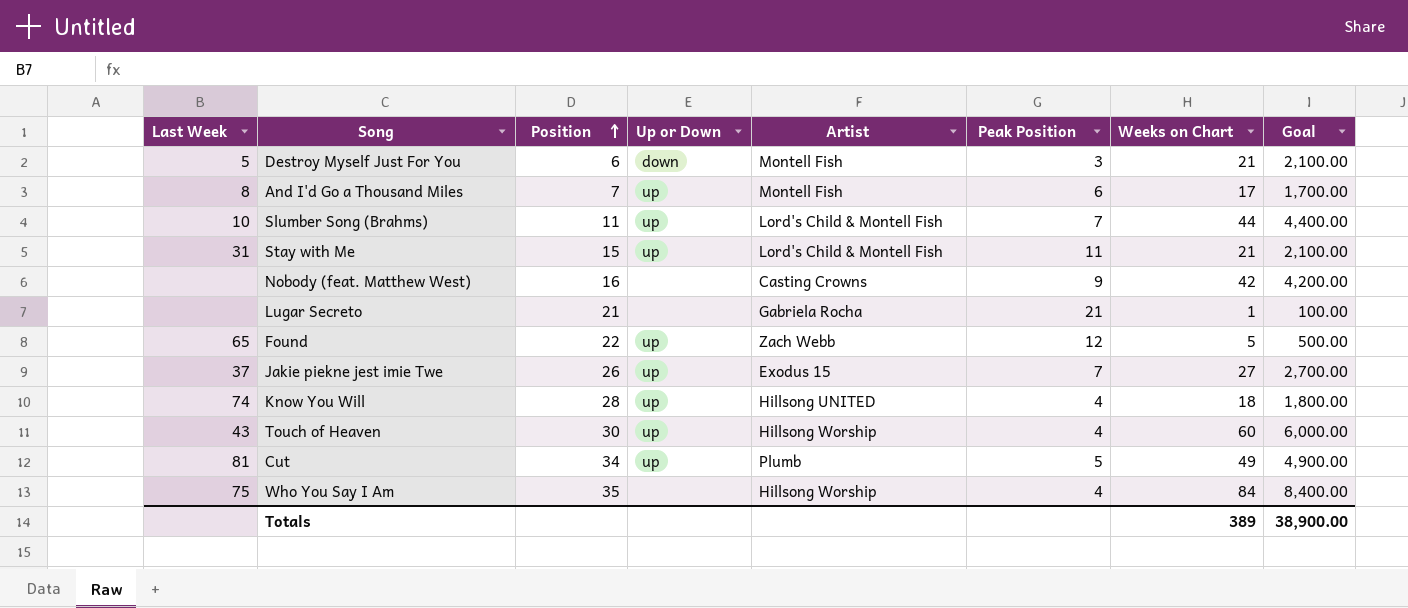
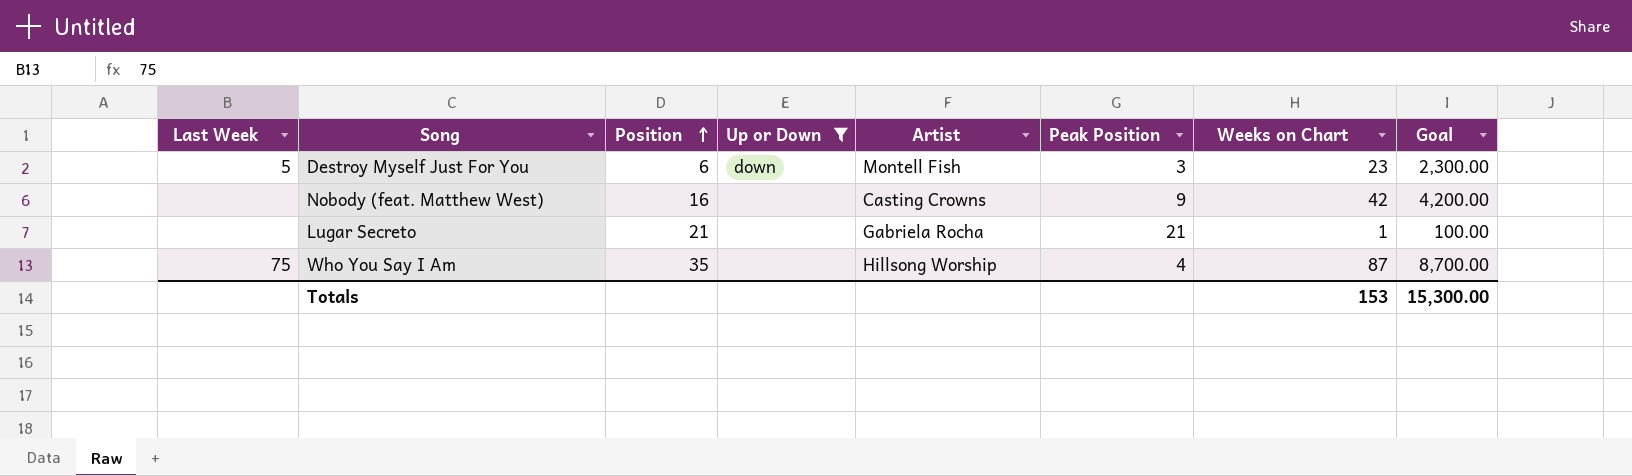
filter: none -> Up or Down != up
Destroy Myself Just For You | Weeks on Chart: 21 -> 23
Destroy Myself Just For You | Goal: 2,100.00 -> 2,300.00
Who You Say I Am | Weeks on Chart: 84 -> 87
Who You Say I Am | Goal: 8,400.00 -> 8,700.00
Totals | Weeks on Chart: 389 -> 153
Totals | Goal: 38,900.00 -> 15,300.00

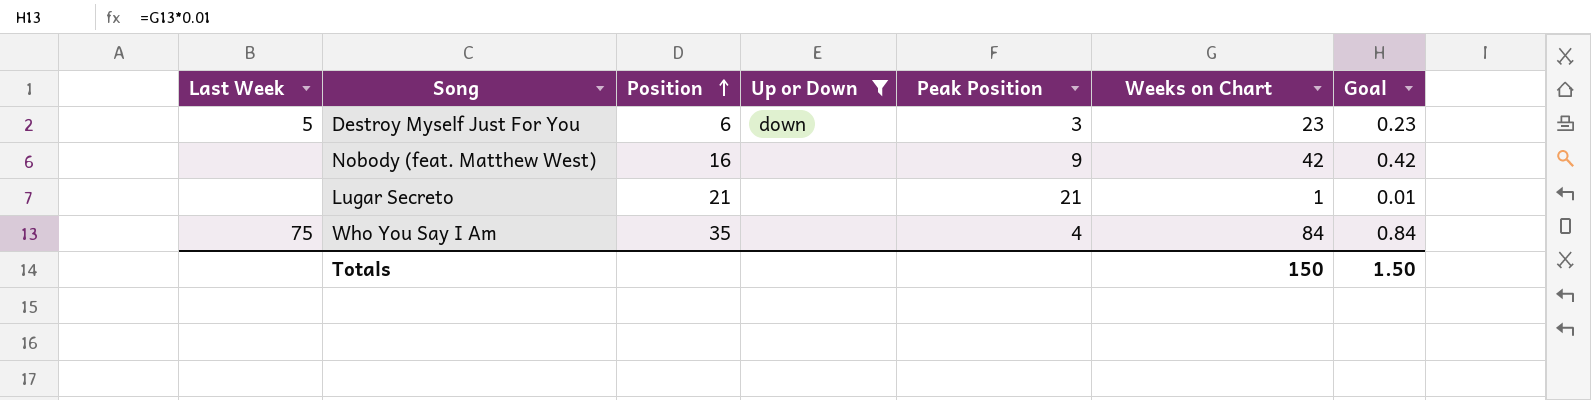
column Artist | position: 5 -> none
column Goal | formula: [Weeks on Chart] * 100 -> [Weeks on Chart] * 0.01
Who You Say I Am | Weeks on Chart: 87 -> 84
Totals | Weeks on Chart: 153 -> 150
Totals | Goal: 15,300.00 -> 1.50

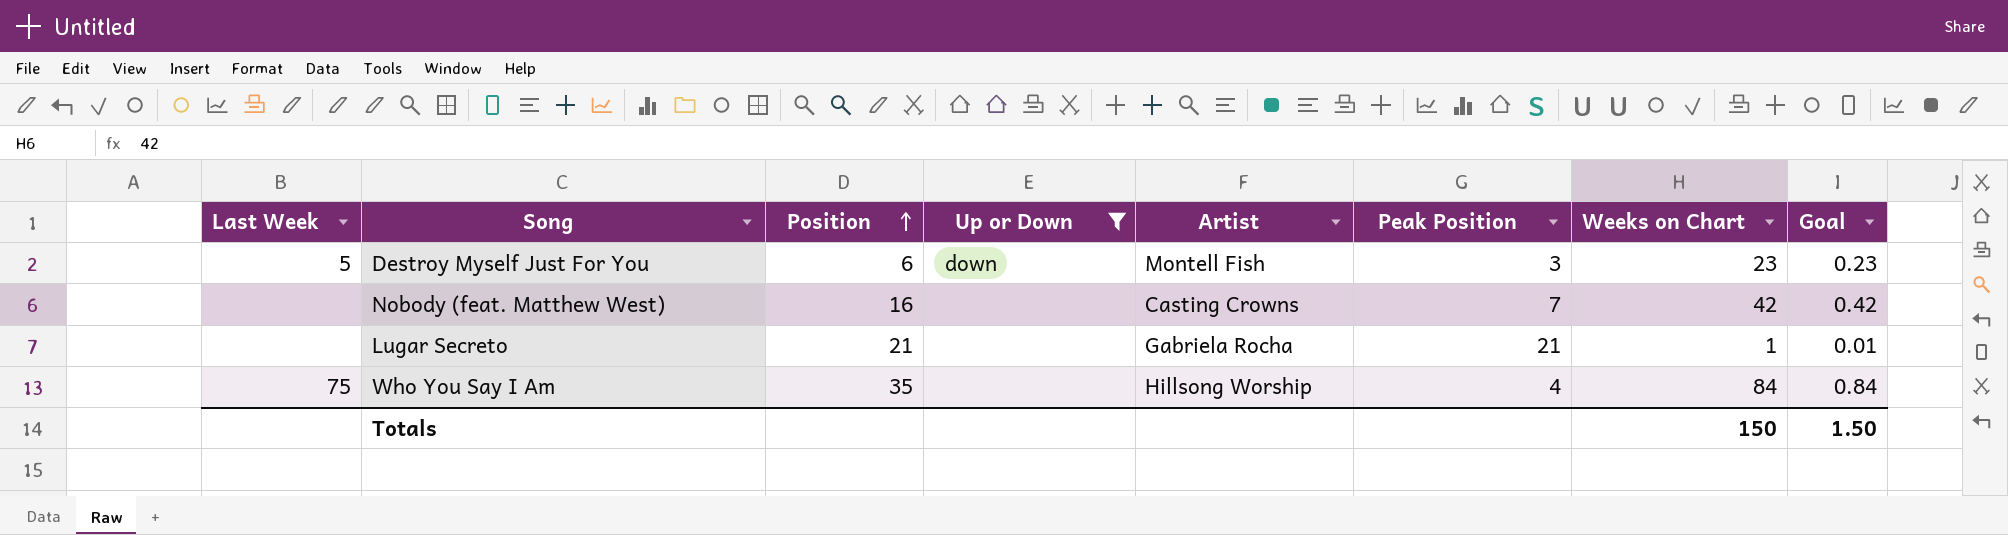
column Artist | position: none -> 5
Nobody (feat. Matthew West) | Peak Position: 9 -> 7

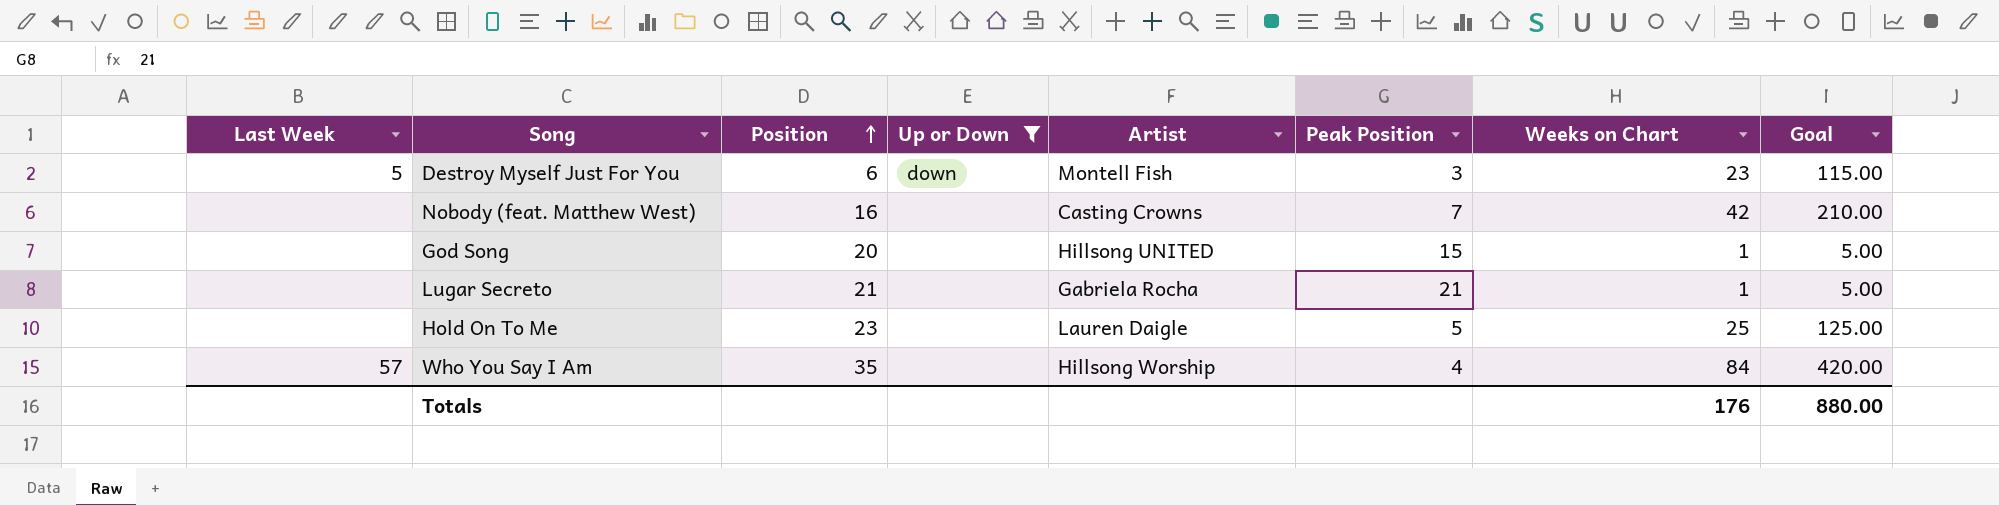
column Goal | formula: [Weeks on Chart] * 0.01 -> [Weeks on Chart] * 5
row God Song: none -> none | 20 | none | Hillsong UNITED | 15 | 1 | 5.00
row Hold On To Me: none -> none | 23 | none | Lauren Daigle | 5 | 25 | 125.00
Who You Say I Am | Last Week: 75 -> 57
Totals | Weeks on Chart: 150 -> 176
Totals | Goal: 1.50 -> 880.00

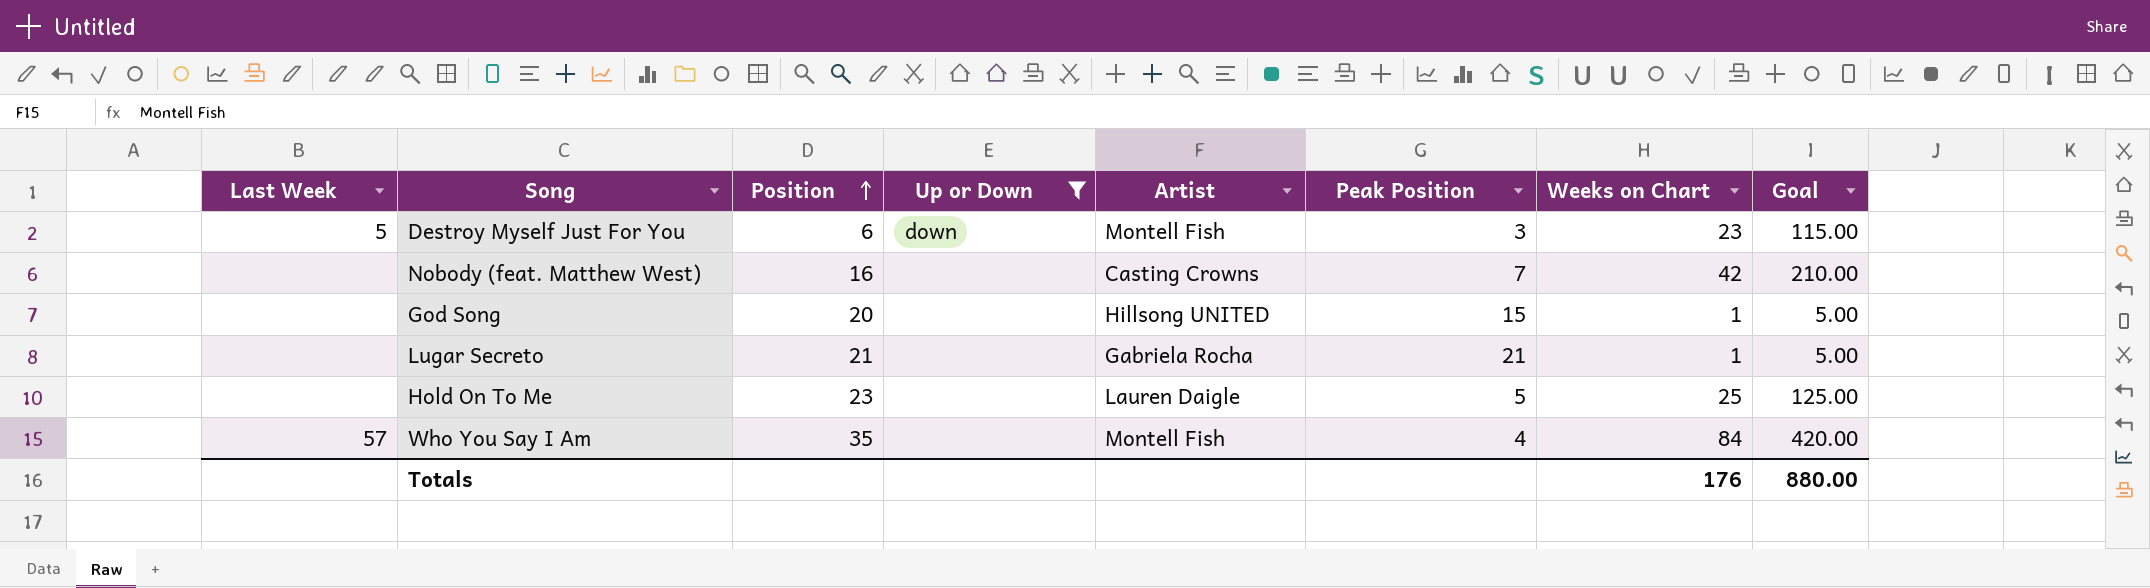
Who You Say I Am | Artist: Hillsong Worship -> Montell Fish

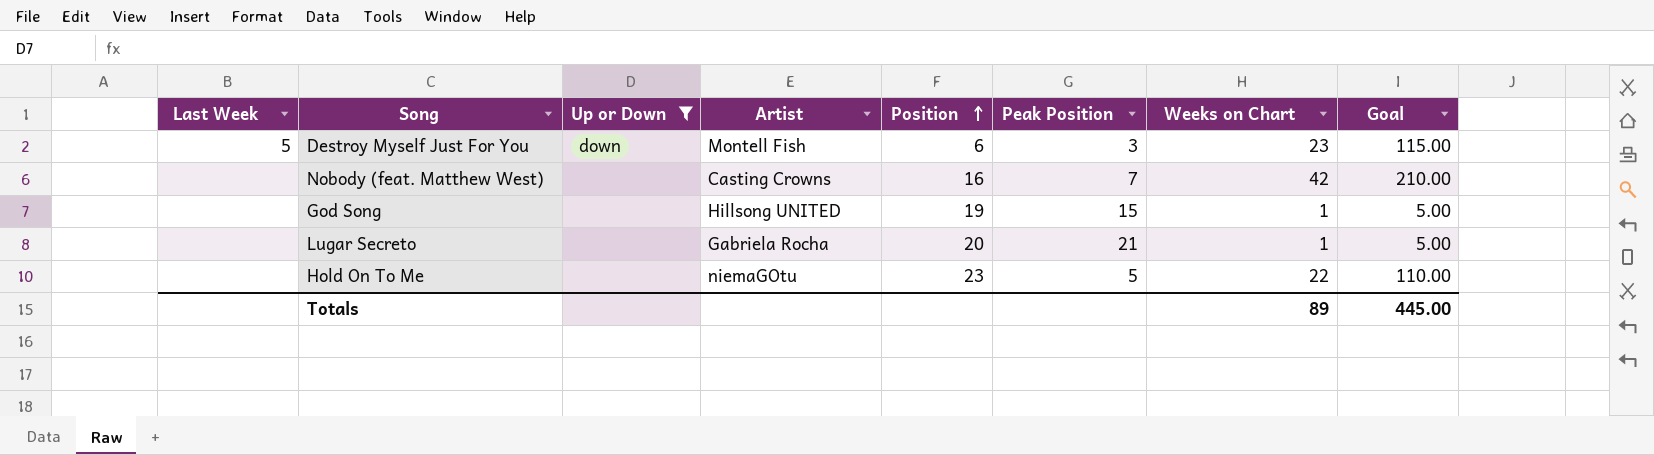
column Position | position: 3 -> 5
row Who You Say I Am: 57 | 35 | none | Montell Fish | 4 | 84 | 420.00 -> none
God Song | Position: 20 -> 19
Lugar Secreto | Position: 21 -> 20
Hold On To Me | Artist: Lauren Daigle -> niemaGOtu
Hold On To Me | Weeks on Chart: 25 -> 22
Hold On To Me | Goal: 125.00 -> 110.00
Totals | Weeks on Chart: 176 -> 89
Totals | Goal: 880.00 -> 445.00

